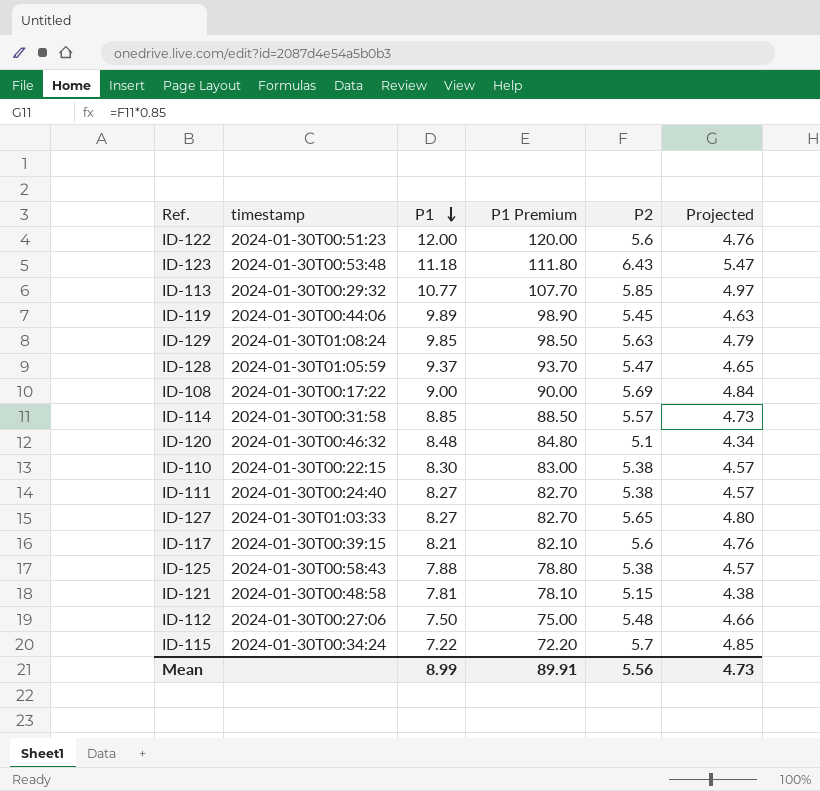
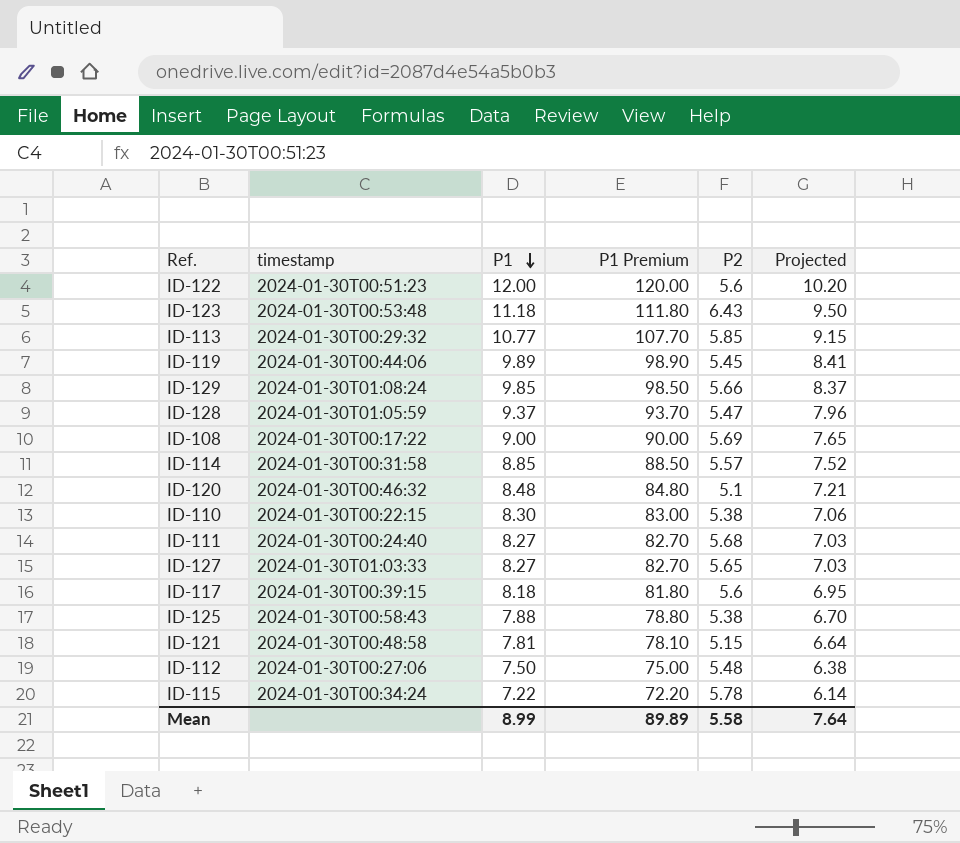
column Projected | formula: [P2] * 0.85 -> [P1] * 0.85
ID-129 | P2: 5.63 -> 5.66
ID-111 | P2: 5.38 -> 5.68
ID-117 | P1: 8.21 -> 8.18
ID-117 | P1 Premium: 82.10 -> 81.80
ID-115 | P2: 5.7 -> 5.78
Mean | P1 Premium: 89.91 -> 89.89
Mean | P2: 5.56 -> 5.58
Mean | Projected: 4.73 -> 7.64

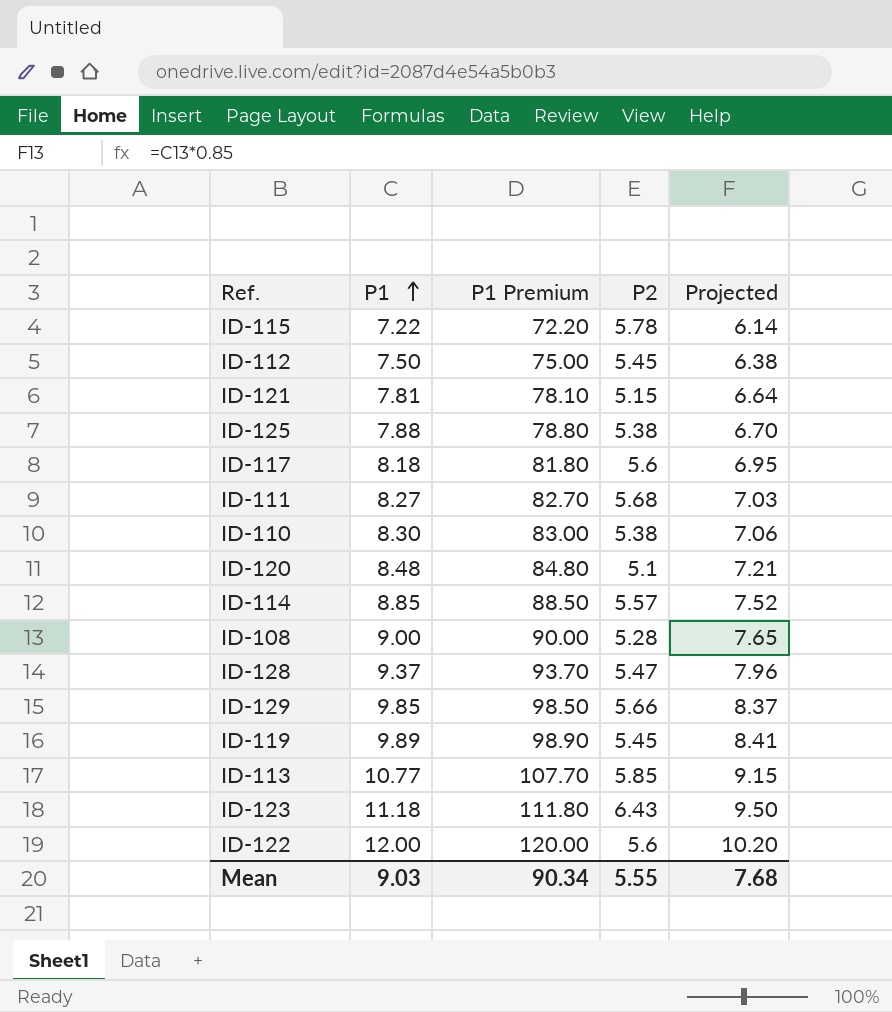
row order: P1 descending -> P1 ascending
column timestamp | position: 2 -> none
row ID-127: 2024-01-30T01:03:33 | 8.27 | 82.70 | 5.65 | 7.03 -> none
ID-112 | P2: 5.48 -> 5.45
ID-108 | P2: 5.69 -> 5.28
Mean | P1: 8.99 -> 9.03
Mean | P1 Premium: 89.89 -> 90.34
Mean | P2: 5.58 -> 5.55
Mean | Projected: 7.64 -> 7.68

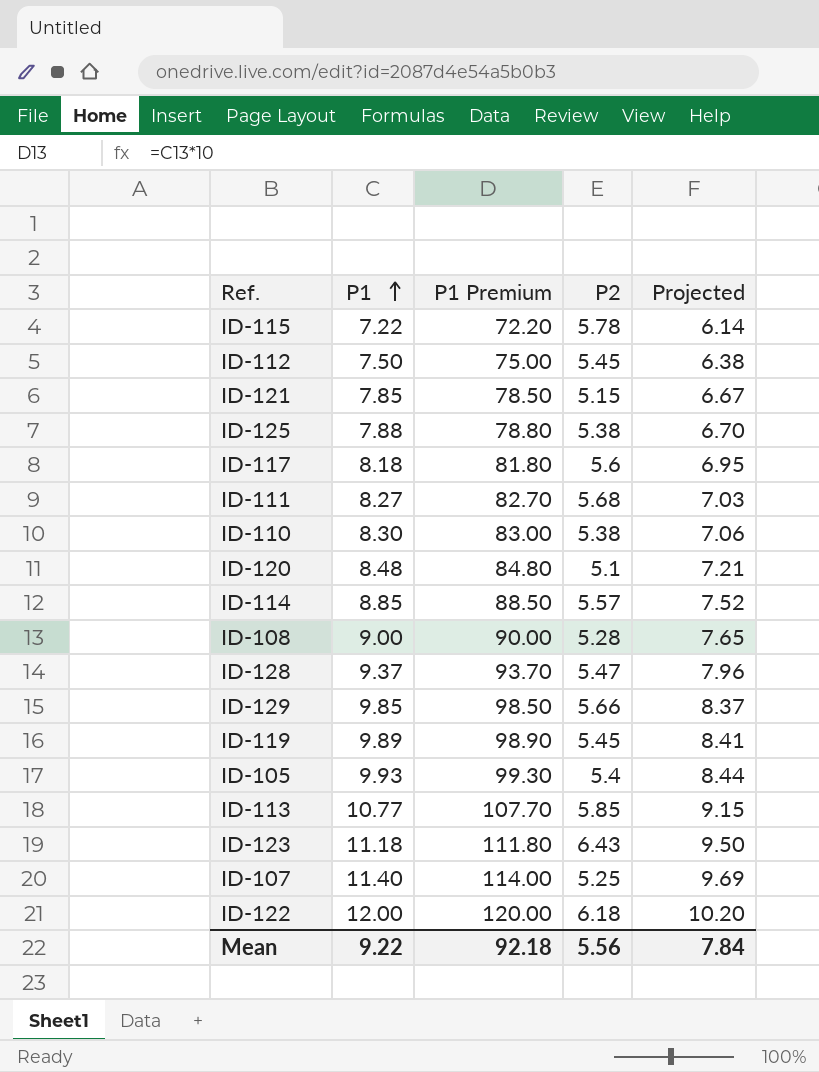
ID-121 | P1: 7.81 -> 7.85
ID-121 | P1 Premium: 78.10 -> 78.50
ID-121 | Projected: 6.64 -> 6.67
row ID-105: none -> 9.93 | 99.30 | 5.4 | 8.44
row ID-107: none -> 11.40 | 114.00 | 5.25 | 9.69
ID-122 | P2: 5.6 -> 6.18
Mean | P1: 9.03 -> 9.22
Mean | P1 Premium: 90.34 -> 92.18
Mean | P2: 5.55 -> 5.56
Mean | Projected: 7.68 -> 7.84

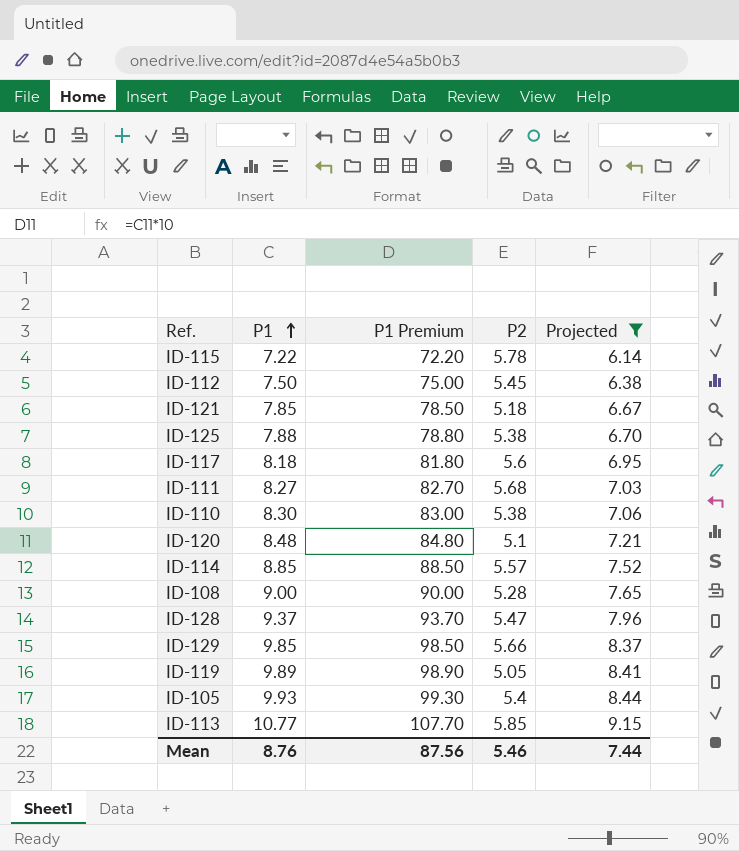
filter: none -> Projected <= 9.15
ID-121 | P2: 5.15 -> 5.18
ID-119 | P2: 5.45 -> 5.05
Mean | P1: 9.22 -> 8.76
Mean | P1 Premium: 92.18 -> 87.56
Mean | P2: 5.56 -> 5.46
Mean | Projected: 7.84 -> 7.44

